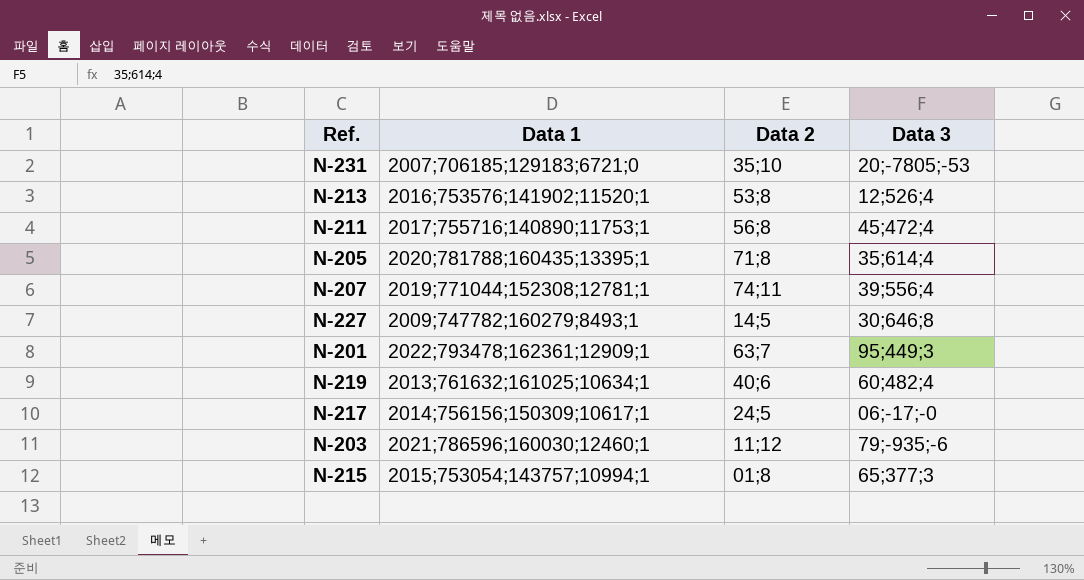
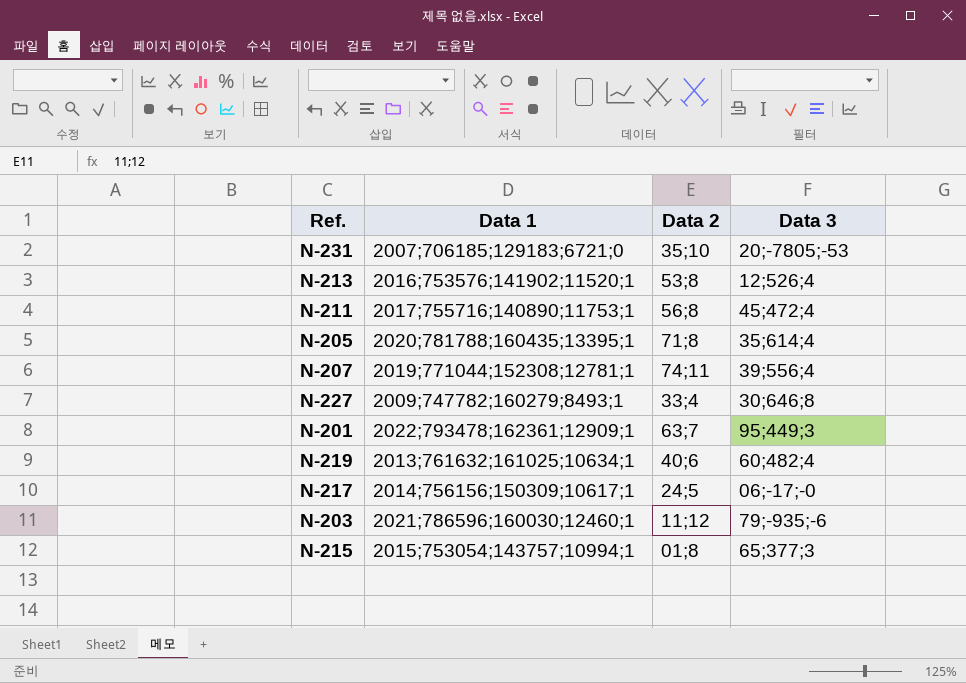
N-227 | Data 2: 14;5 -> 33;4

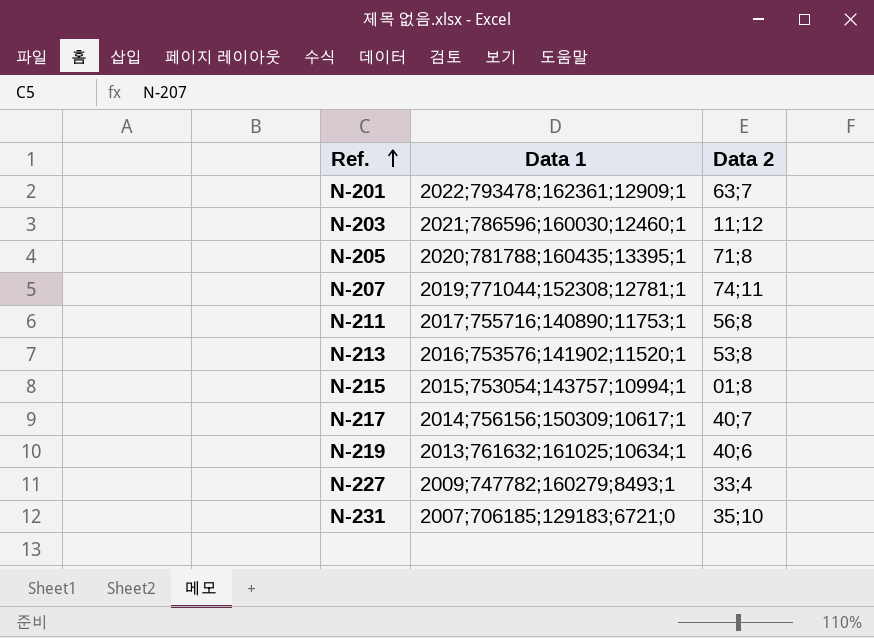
row order: none -> Ref. ascending
column Data 3 | position: 4 -> none
N-217 | Data 2: 24;5 -> 40;7

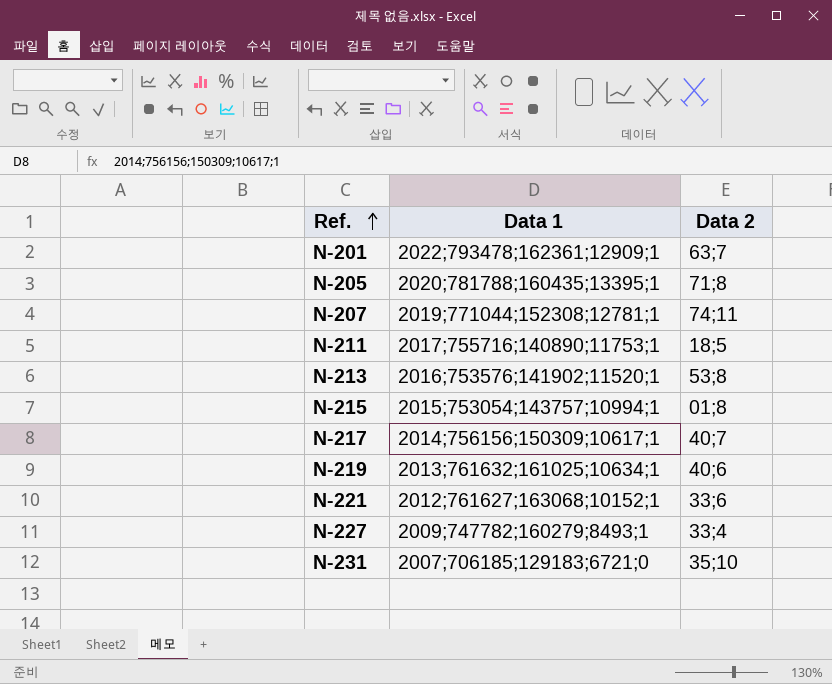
row N-203: 2021;786596;160030;12460;1 | 11;12 -> none
N-211 | Data 2: 56;8 -> 18;5
row N-221: none -> 2012;761627;163068;10152;1 | 33;6

